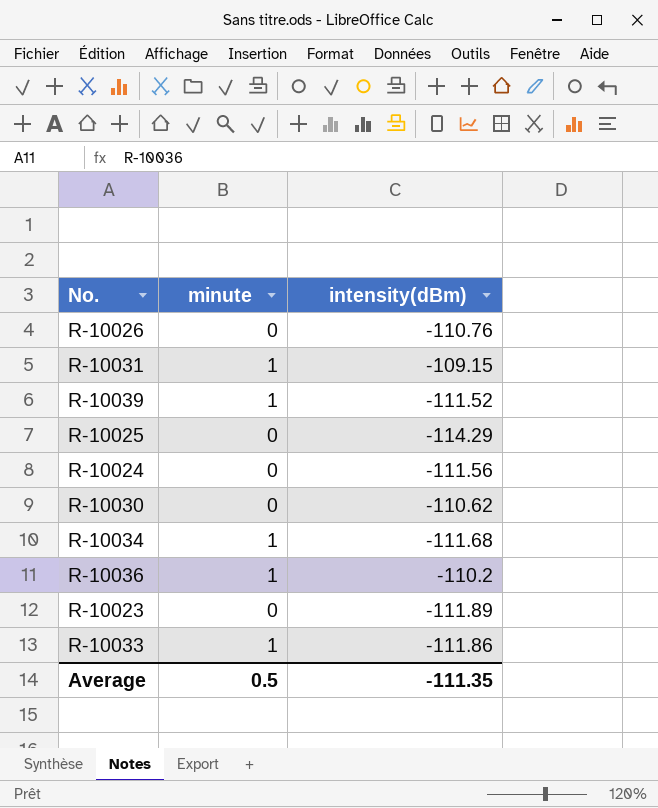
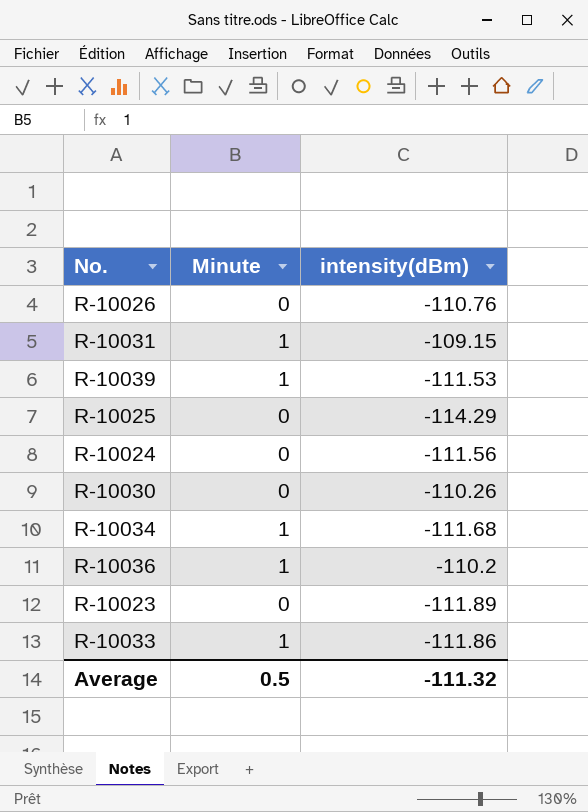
column name: minute -> Minute
R-10039 | intensity(dBm): -111.52 -> -111.53
R-10030 | intensity(dBm): -110.62 -> -110.26
Average | intensity(dBm): -111.35 -> -111.32

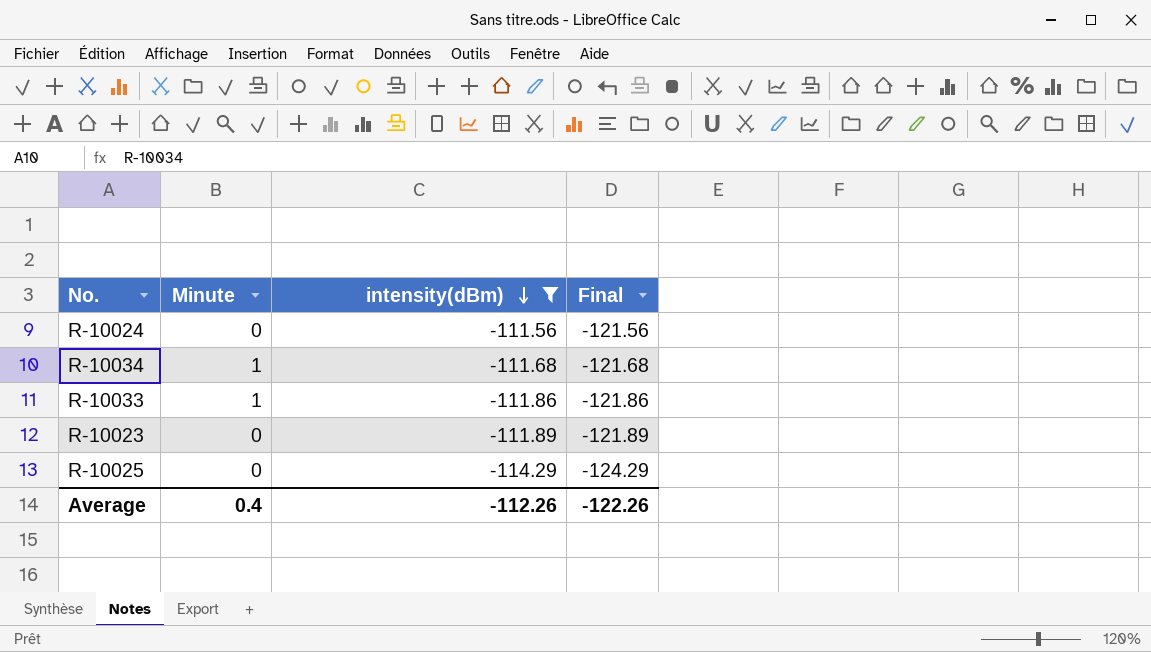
filter: none -> intensity(dBm) <= -111.56
row order: none -> intensity(dBm) descending
column Final | formula: none -> [intensity(dBm)] - 10
Average | Minute: 0.5 -> 0.4
Average | intensity(dBm): -111.32 -> -112.26

